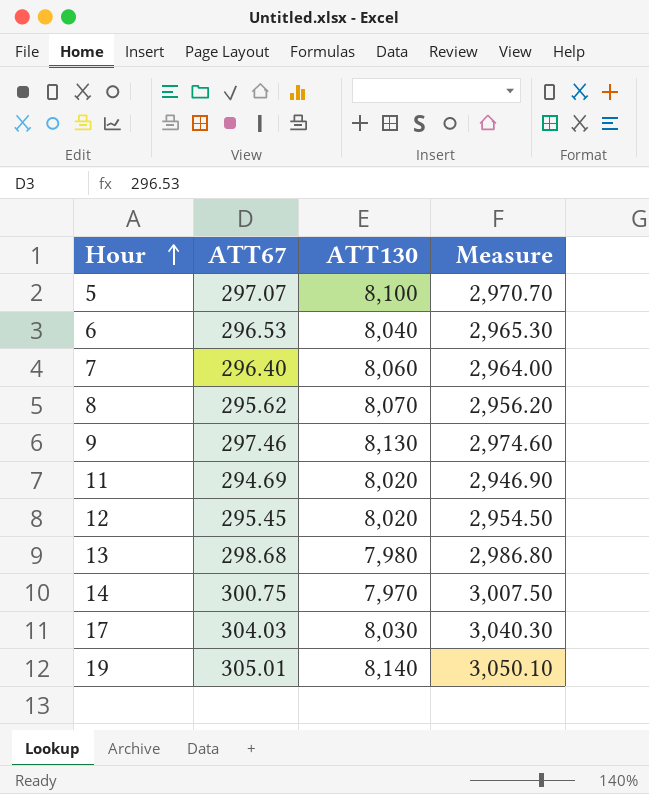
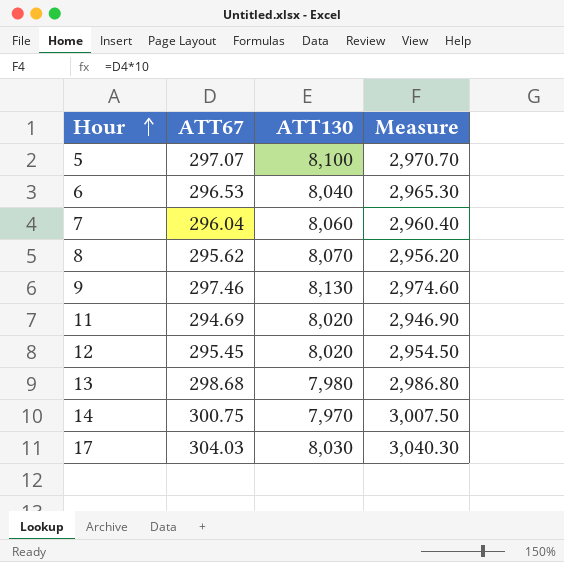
row 19: 305.01 | 8,140 | 3,050.10 -> none
7 | ATT67: 296.40 -> 296.04
7 | Measure: 2,964.00 -> 2,960.40

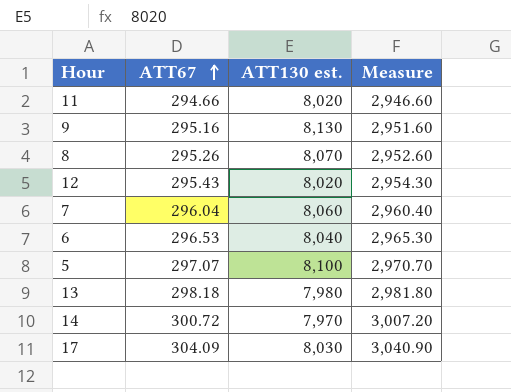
row order: Hour ascending -> ATT67 ascending
column name: ATT130 -> ATT130 est.
11 | ATT67: 294.69 -> 294.66
11 | Measure: 2,946.90 -> 2,946.60
9 | ATT67: 297.46 -> 295.16
9 | Measure: 2,974.60 -> 2,951.60
8 | ATT67: 295.62 -> 295.26
8 | Measure: 2,956.20 -> 2,952.60
12 | ATT67: 295.45 -> 295.43
12 | Measure: 2,954.50 -> 2,954.30
13 | ATT67: 298.68 -> 298.18
13 | Measure: 2,986.80 -> 2,981.80
14 | ATT67: 300.75 -> 300.72
14 | Measure: 3,007.50 -> 3,007.20
17 | ATT67: 304.03 -> 304.09
17 | Measure: 3,040.30 -> 3,040.90

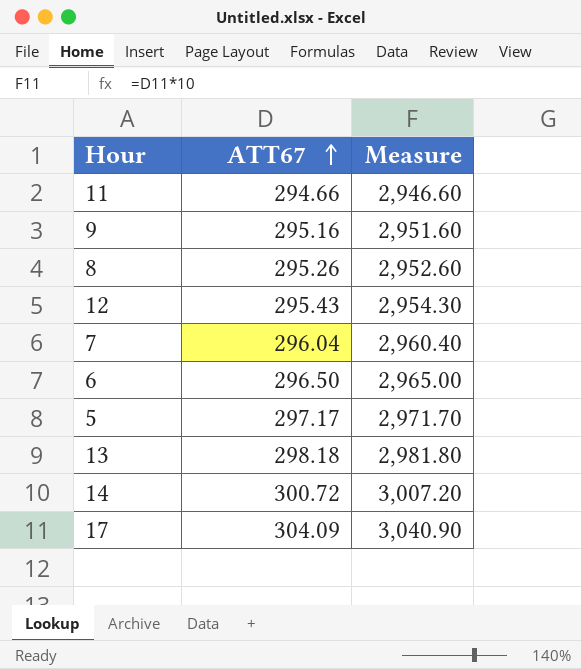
column ATT130 est. | position: 3 -> none
6 | ATT67: 296.53 -> 296.50
6 | Measure: 2,965.30 -> 2,965.00
5 | ATT67: 297.07 -> 297.17
5 | Measure: 2,970.70 -> 2,971.70

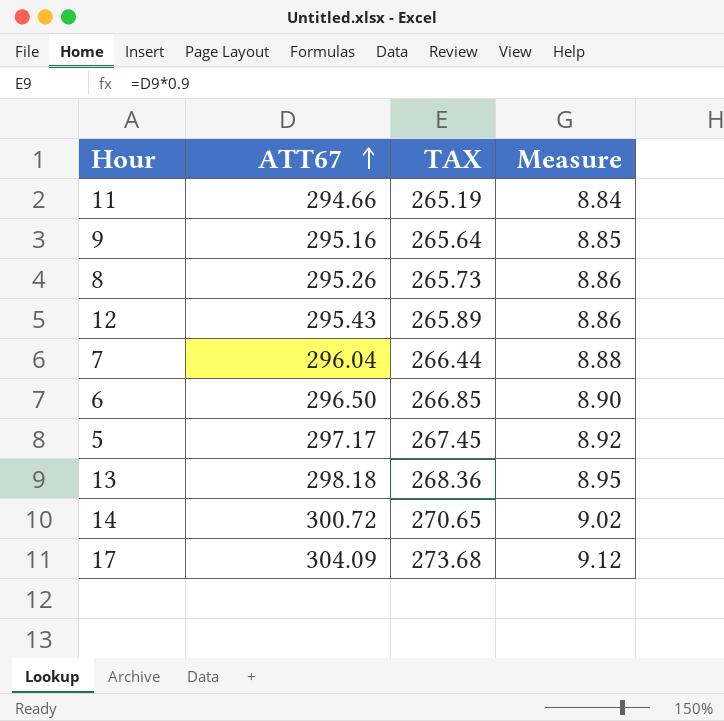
column TAX | formula: none -> [ATT67] * 0.9
column Measure | formula: [ATT67] * 10 -> [ATT67] * 0.03

